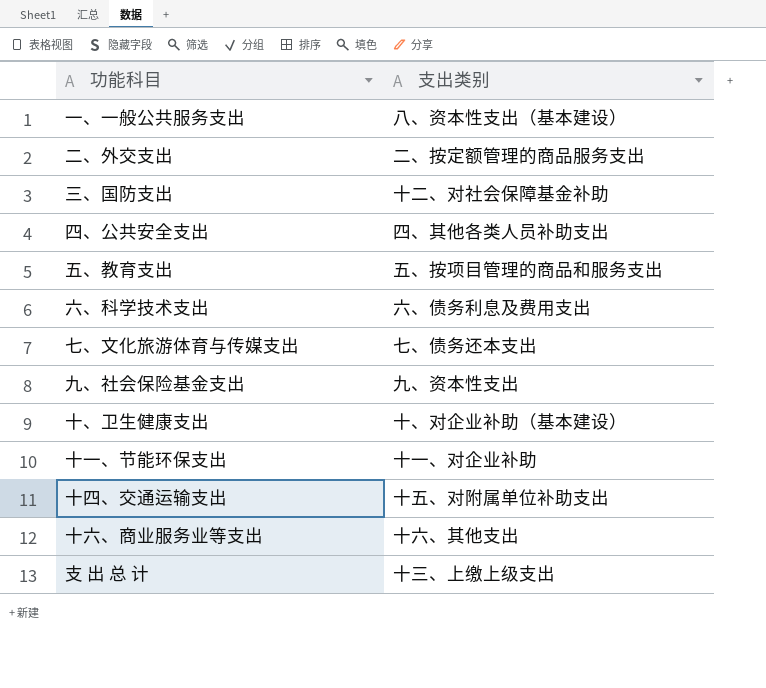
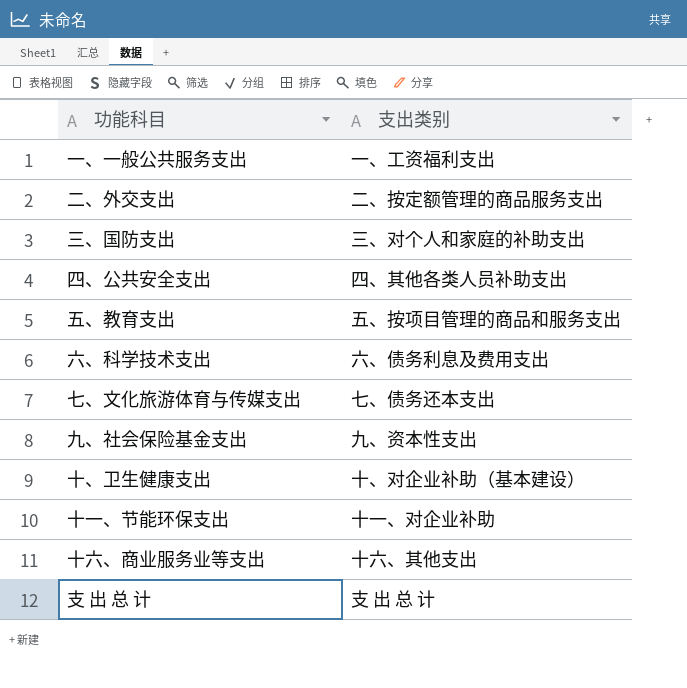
row 十四、交通运输支出: 十五、对附属单位补助支出 -> none
一、一般公共服务支出 | 支出类别: 八、资本性支出（基本建设） -> 一、工资福利支出
三、国防支出 | 支出类别: 十二、对社会保障基金补助 -> 三、对个人和家庭的补助支出
支 出 总 计 | 支出类别: 十三、上缴上级支出 -> 支 出 总 计

